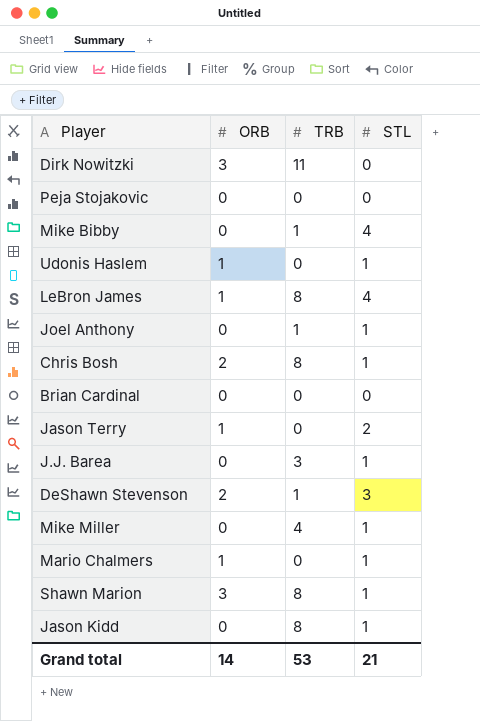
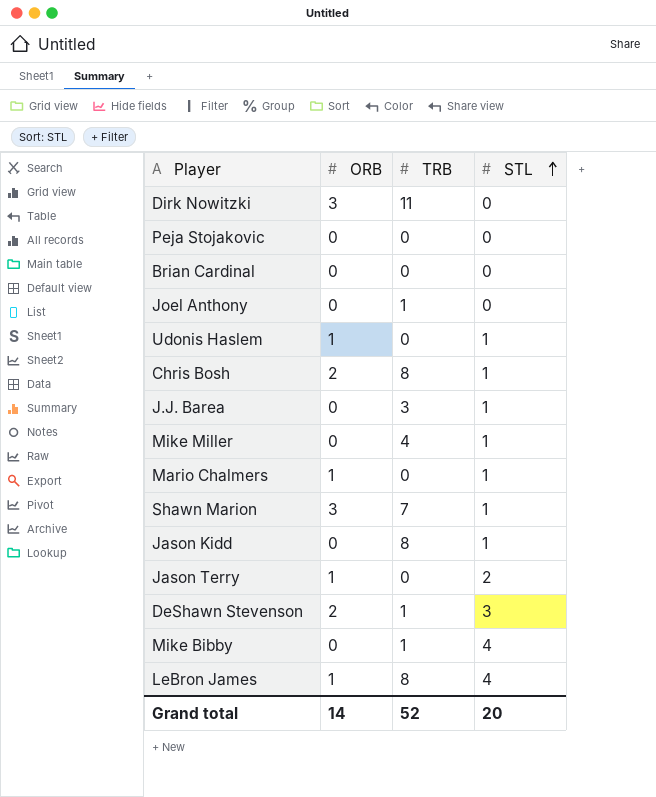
row order: none -> STL ascending
Joel Anthony | STL: 1 -> 0
Shawn Marion | TRB: 8 -> 7
Grand total | TRB: 53 -> 52
Grand total | STL: 21 -> 20

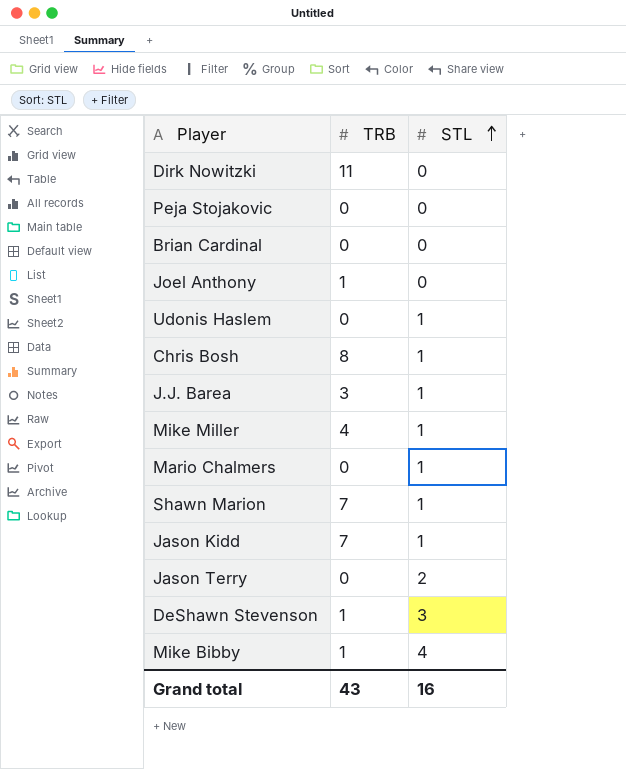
column ORB | position: 2 -> none
row LeBron James: 1 | 8 | 4 -> none
Jason Kidd | TRB: 8 -> 7
Grand total | TRB: 52 -> 43
Grand total | STL: 20 -> 16

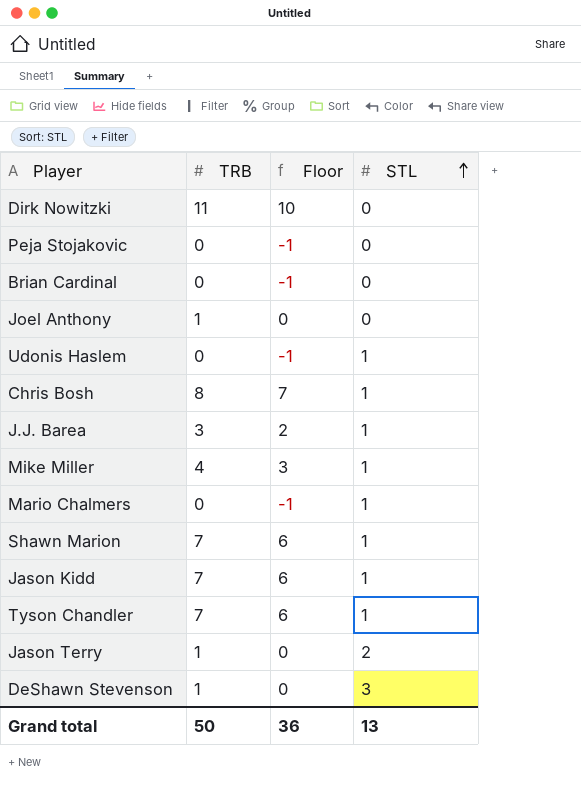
column Floor | formula: none -> [TRB] - 1
row Mike Bibby: 1 | 4 -> none
row Tyson Chandler: none -> 7 | 6 | 1
Jason Terry | TRB: 0 -> 1
Grand total | TRB: 43 -> 50
Grand total | STL: 16 -> 13

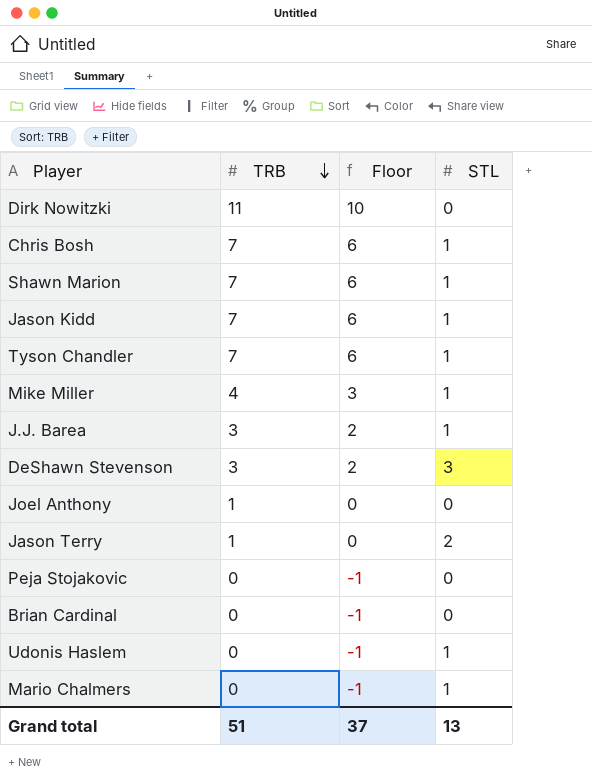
row order: STL ascending -> TRB descending
Chris Bosh | TRB: 8 -> 7
Chris Bosh | Floor: 7 -> 6
DeShawn Stevenson | TRB: 1 -> 3
DeShawn Stevenson | Floor: 0 -> 2
Grand total | TRB: 50 -> 51
Grand total | Floor: 36 -> 37

